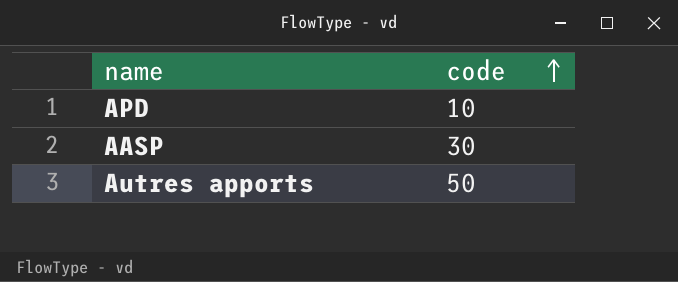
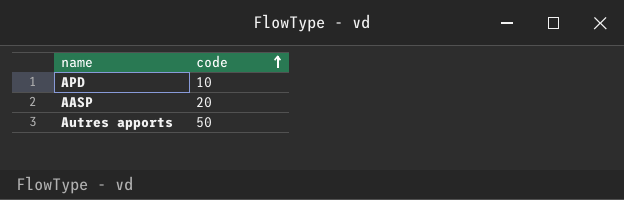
AASP | code: 30 -> 20

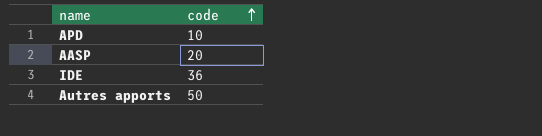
row IDE: none -> 36

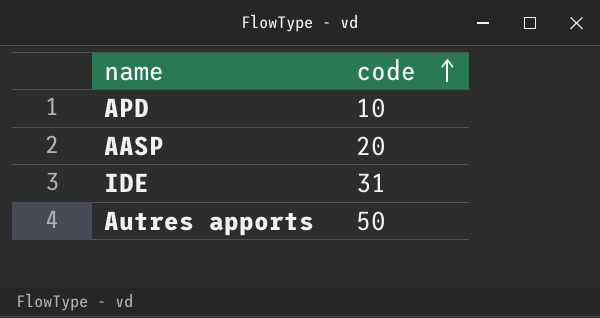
IDE | code: 36 -> 31

